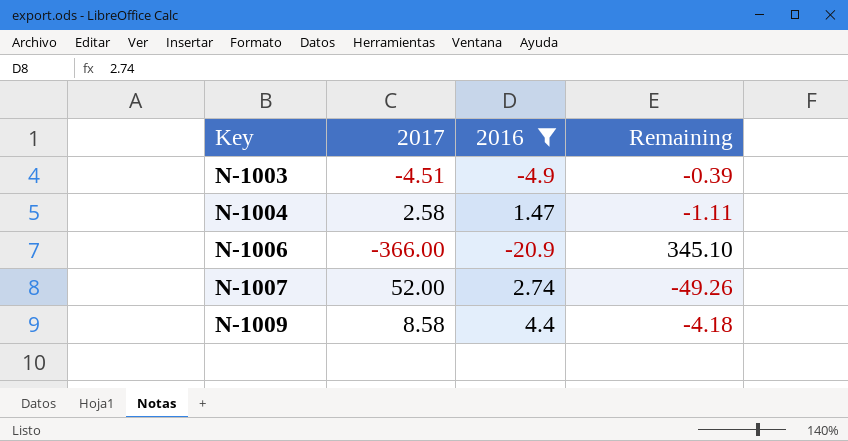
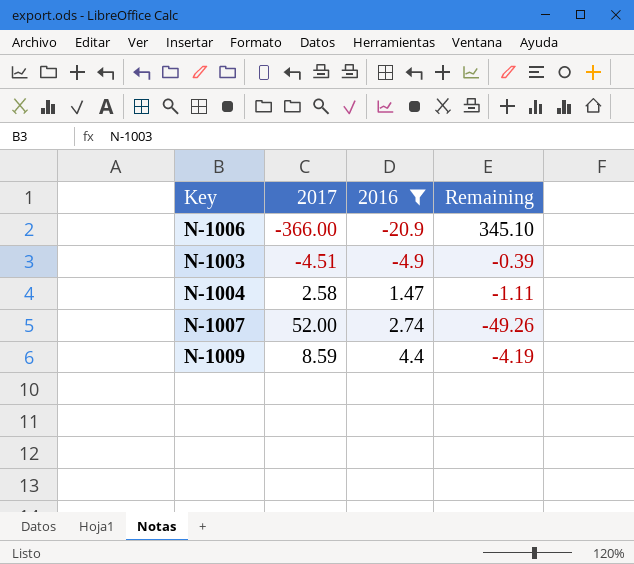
row order: Key ascending -> 2016 ascending
N-1009 | 2017: 8.58 -> 8.59
N-1009 | Remaining: -4.18 -> -4.19

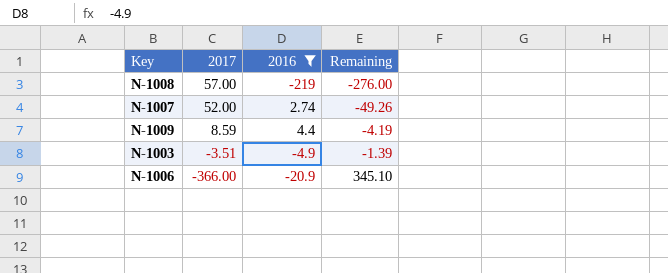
row order: 2016 ascending -> 2017 descending
row N-1004: 2.58 | 1.47 | -1.11 -> none
row N-1008: none -> 57.00 | -219 | -276.00
N-1003 | 2017: -4.51 -> -3.51
N-1003 | Remaining: -0.39 -> -1.39

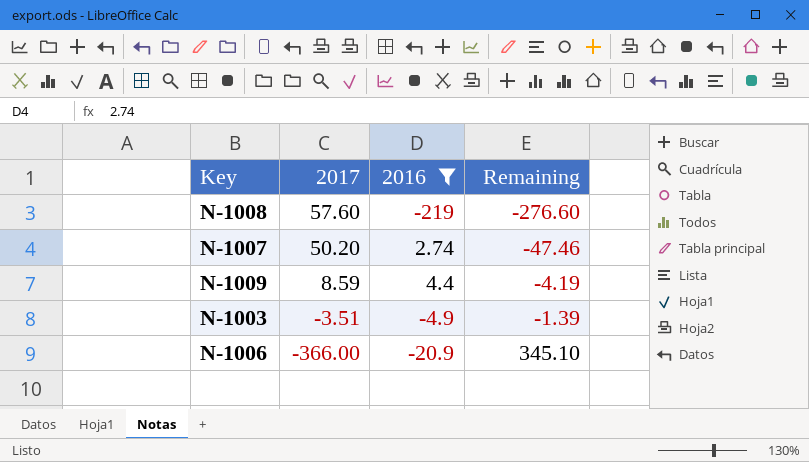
N-1008 | 2017: 57.00 -> 57.60
N-1008 | Remaining: -276.00 -> -276.60
N-1007 | 2017: 52.00 -> 50.20
N-1007 | Remaining: -49.26 -> -47.46

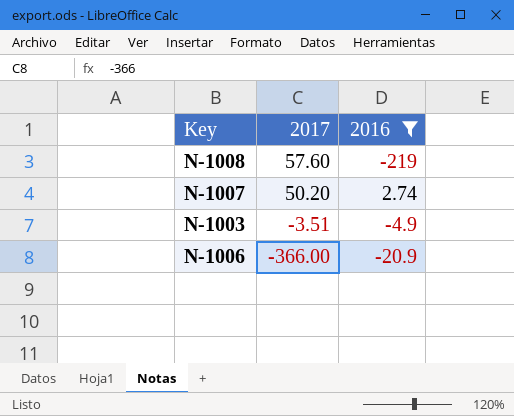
column Remaining | formula: [2016] - [2017] -> none
row N-1009: 8.59 | 4.4 | -4.19 -> none

